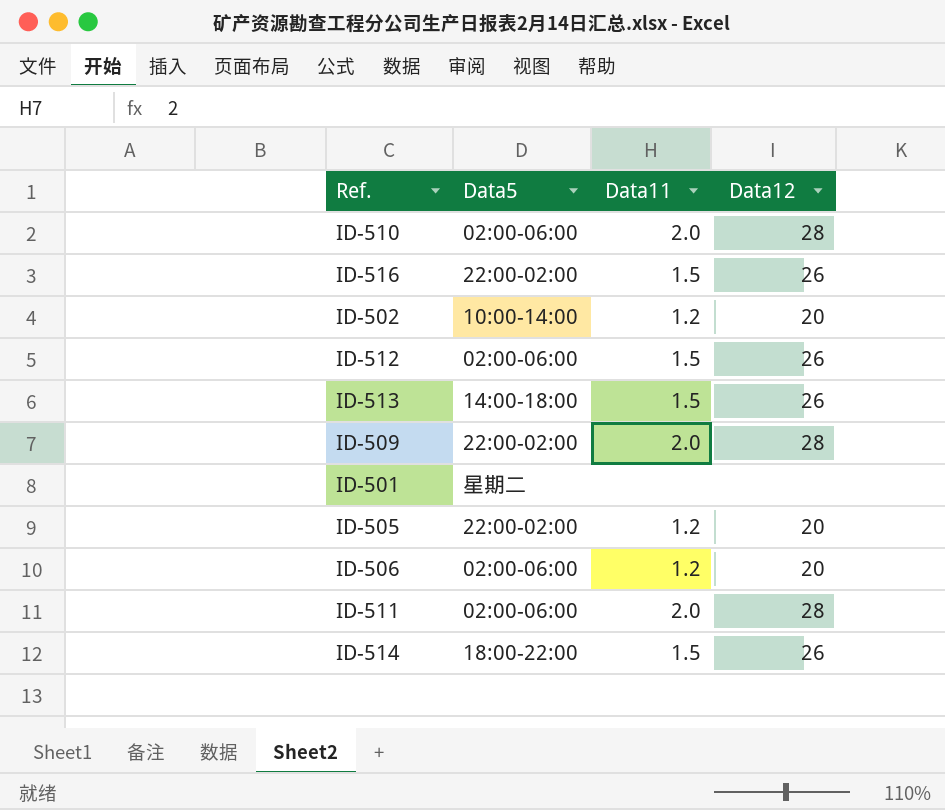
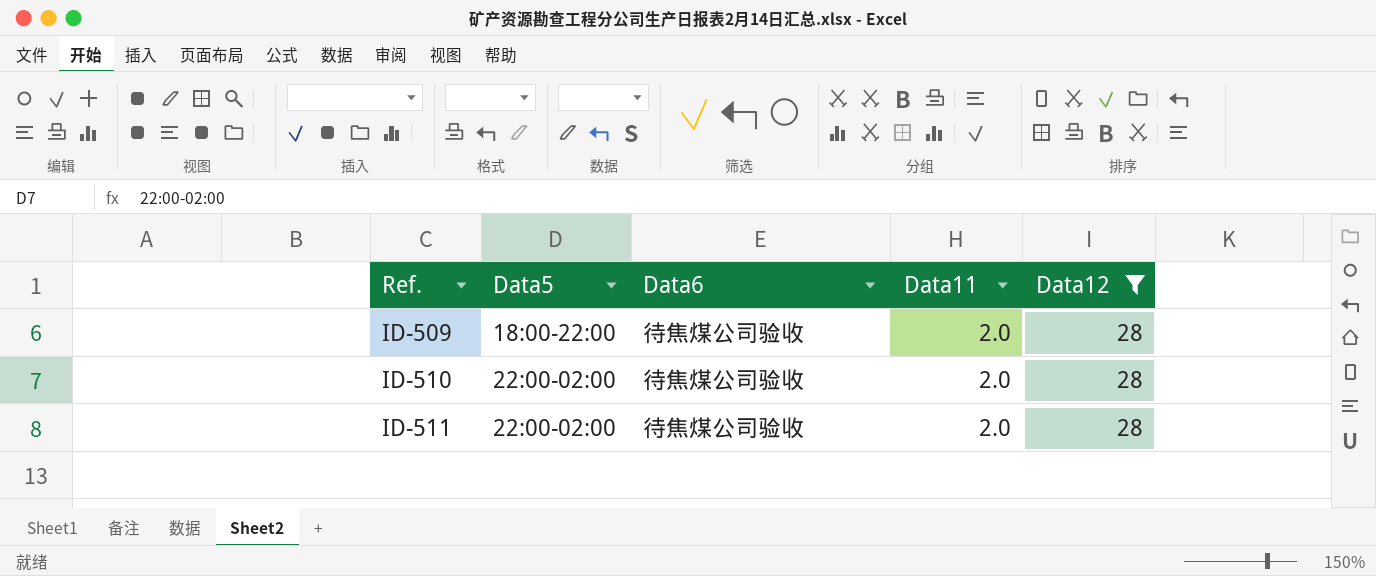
filter: none -> Data12 = 28
row order: none -> Ref. ascending
column Data6 | position: none -> 3
ID-509 | Data5: 22:00-02:00 -> 18:00-22:00
ID-510 | Data5: 02:00-06:00 -> 22:00-02:00
ID-511 | Data5: 02:00-06:00 -> 22:00-02:00

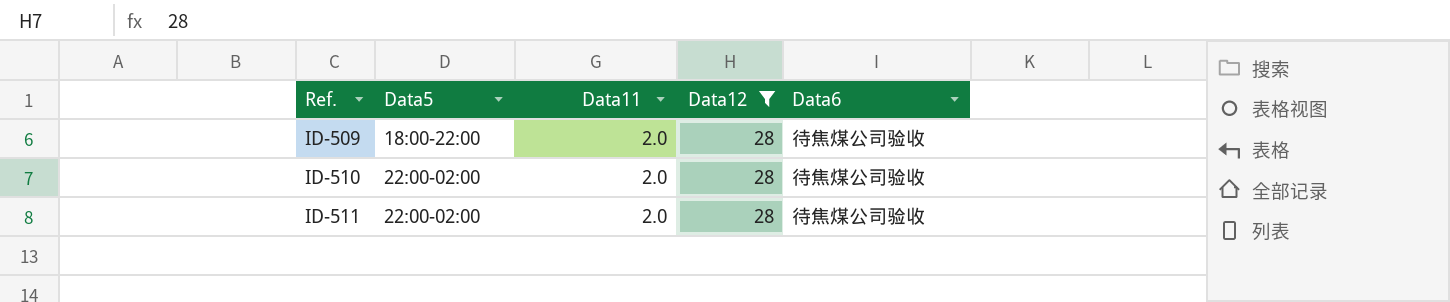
column Data6 | position: 3 -> 5

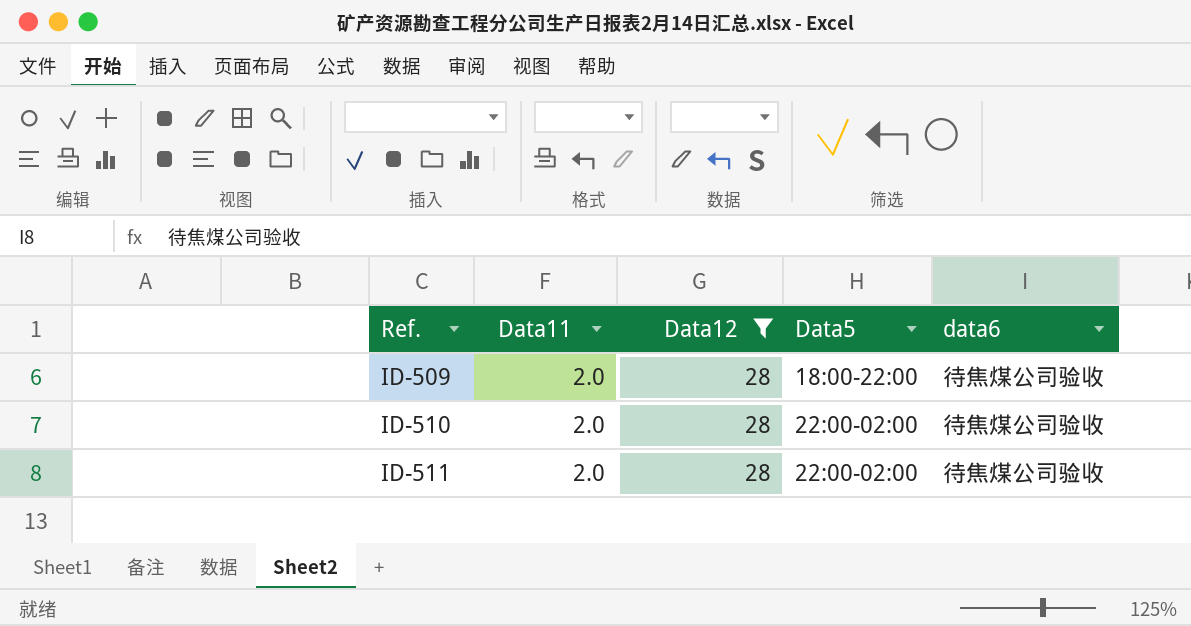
column Data5 | position: 2 -> 4
column name: Data6 -> data6

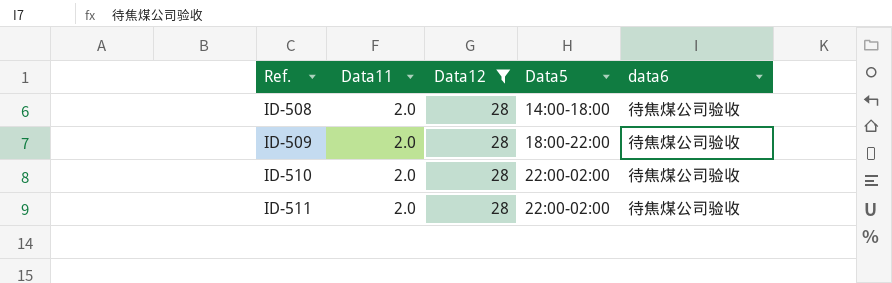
row ID-508: none -> 2.0 | 28 | 14:00-18:00 | 待焦煤公司验收

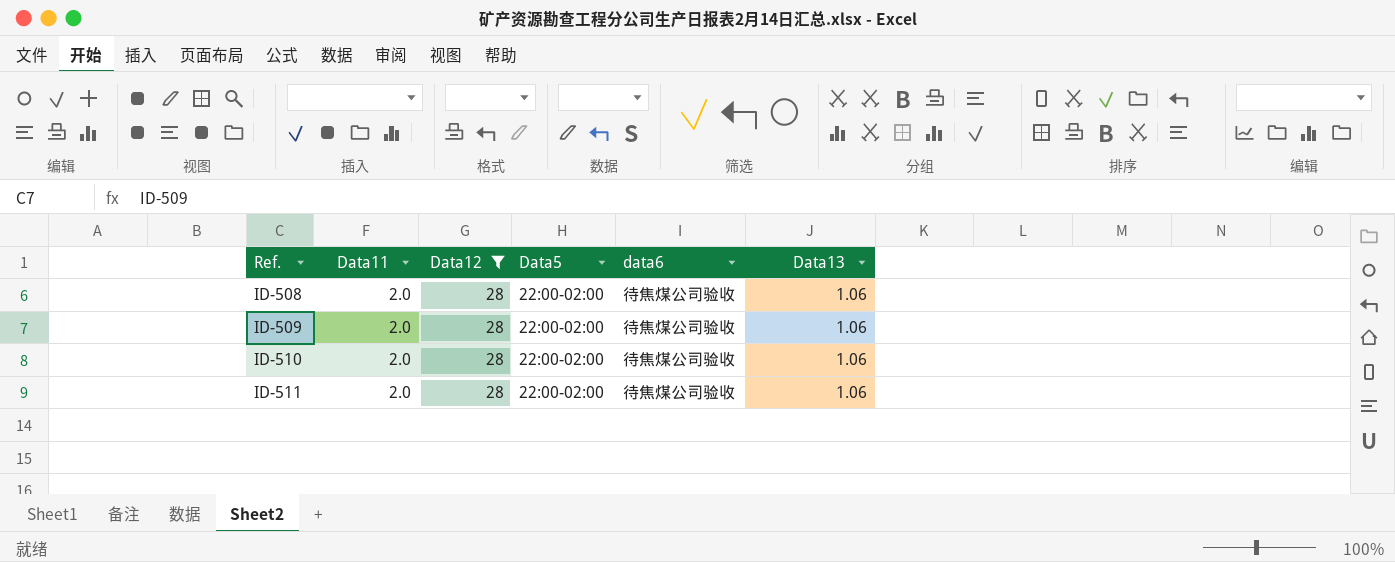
column Data13 | position: none -> 6
ID-508 | Data5: 14:00-18:00 -> 22:00-02:00
ID-509 | Data5: 18:00-22:00 -> 22:00-02:00

